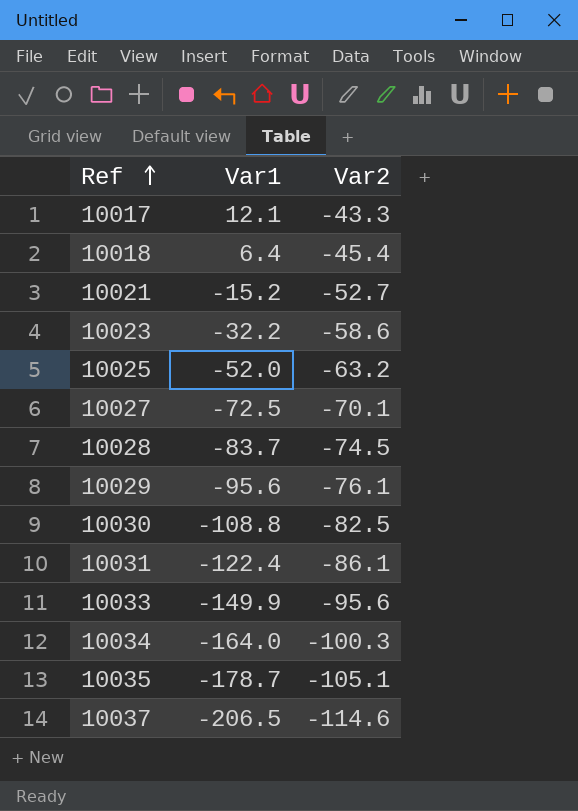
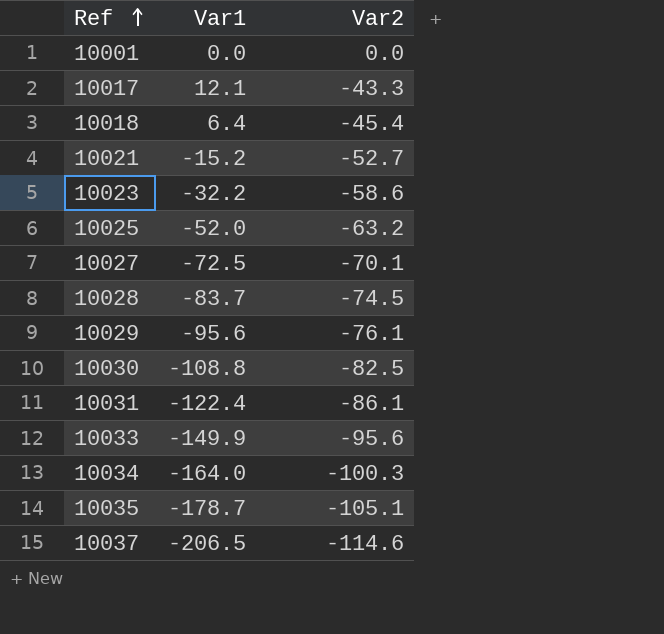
row 10001: none -> 0.0 | 0.0

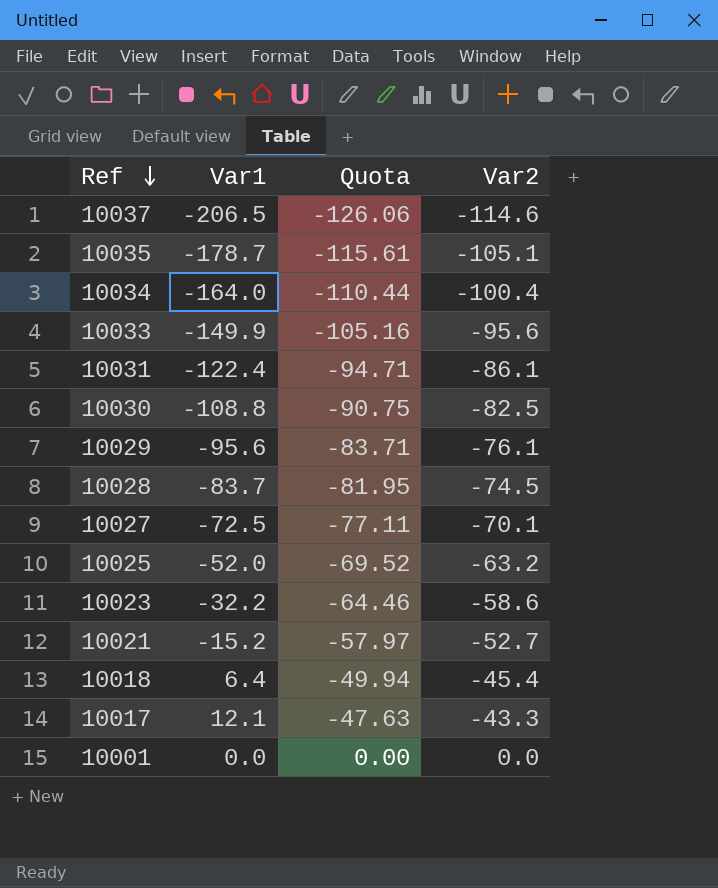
row order: Ref ascending -> Ref descending
column Quota | formula: none -> [Var2] * 1.1
10034 | Var2: -100.3 -> -100.4

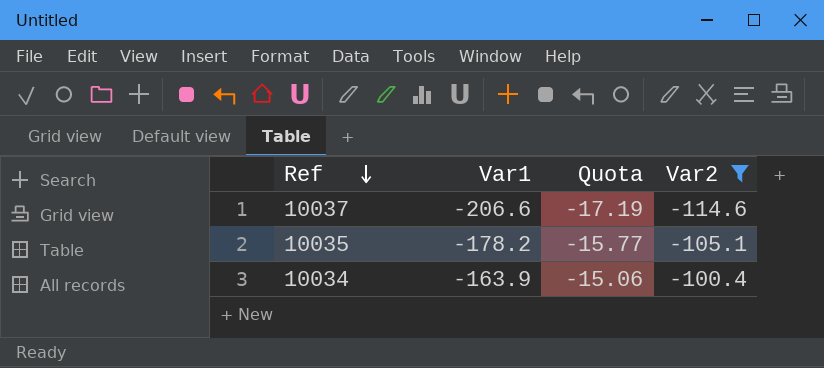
filter: none -> Var2 <= -100.4
column Quota | formula: [Var2] * 1.1 -> [Var2] * 0.15
10037 | Var1: -206.5 -> -206.6
10035 | Var1: -178.7 -> -178.2
10034 | Var1: -164.0 -> -163.9

